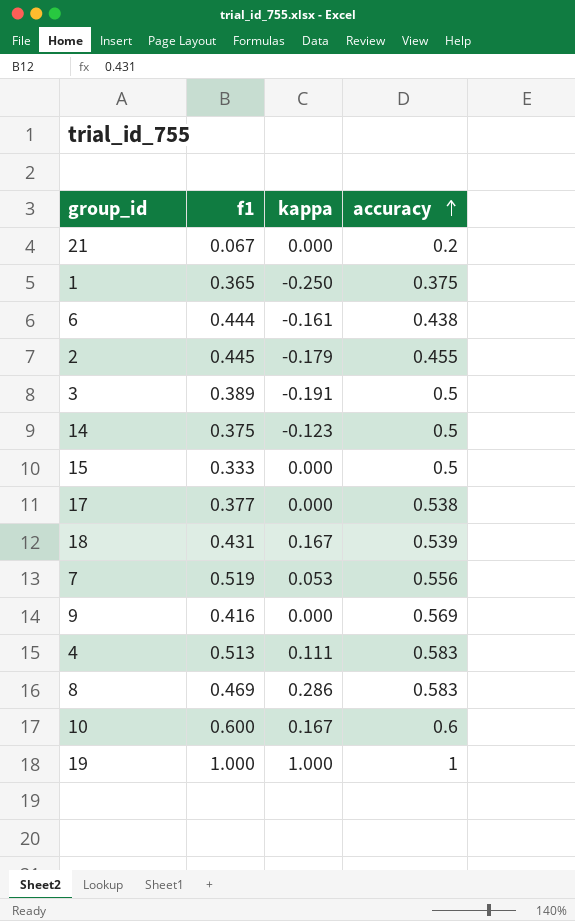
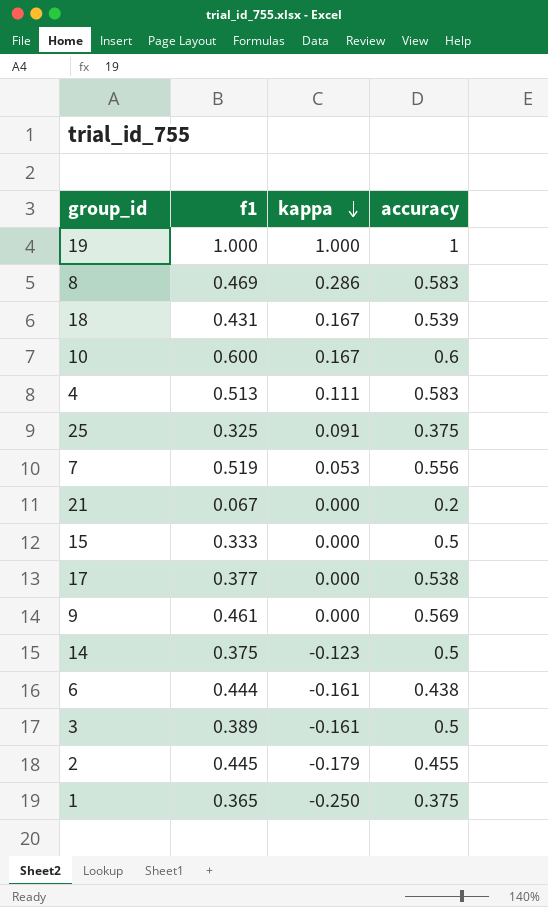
row order: accuracy ascending -> kappa descending
row 25: none -> 0.325 | 0.091 | 0.375
9 | f1: 0.416 -> 0.461
3 | kappa: -0.191 -> -0.161

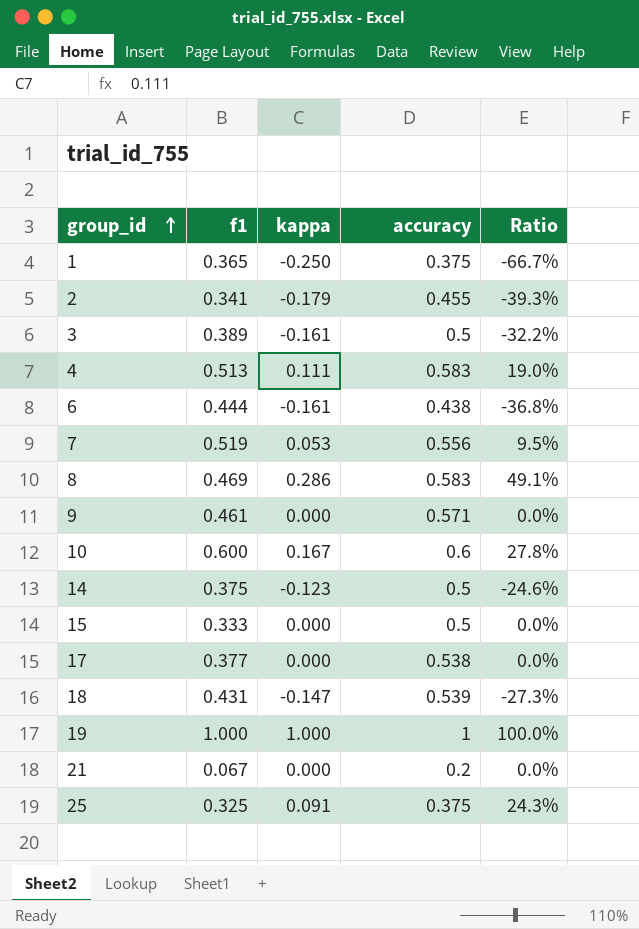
row order: kappa descending -> group_id ascending
column Ratio | formula: none -> [kappa] / [accuracy]
2 | f1: 0.445 -> 0.341
9 | accuracy: 0.569 -> 0.571
18 | kappa: 0.167 -> -0.147

